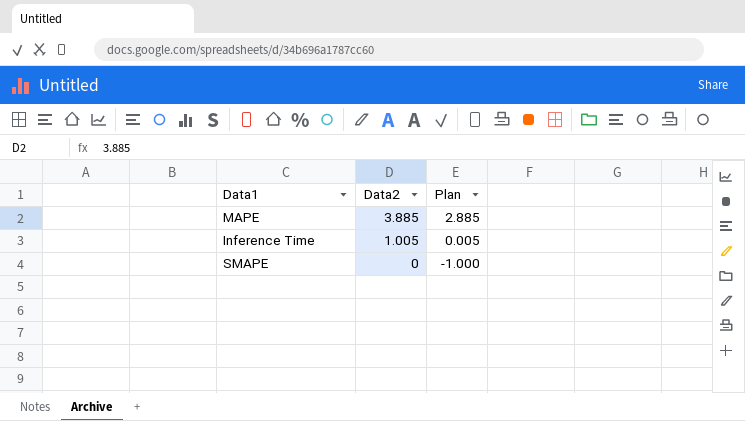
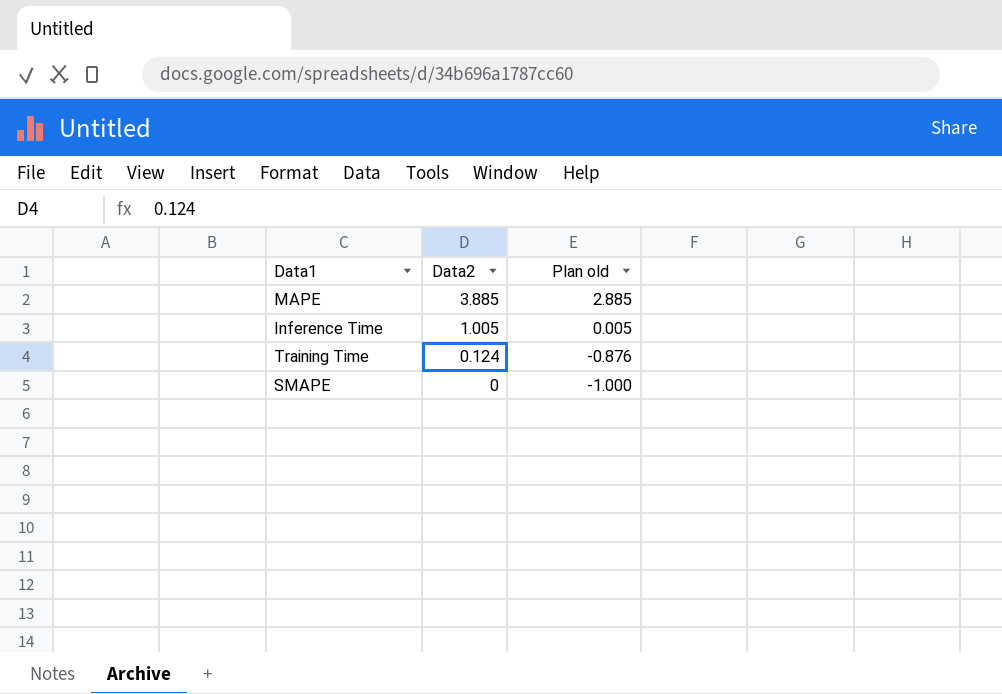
column name: Plan -> Plan old
row Training Time: none -> 0.124 | -0.876

